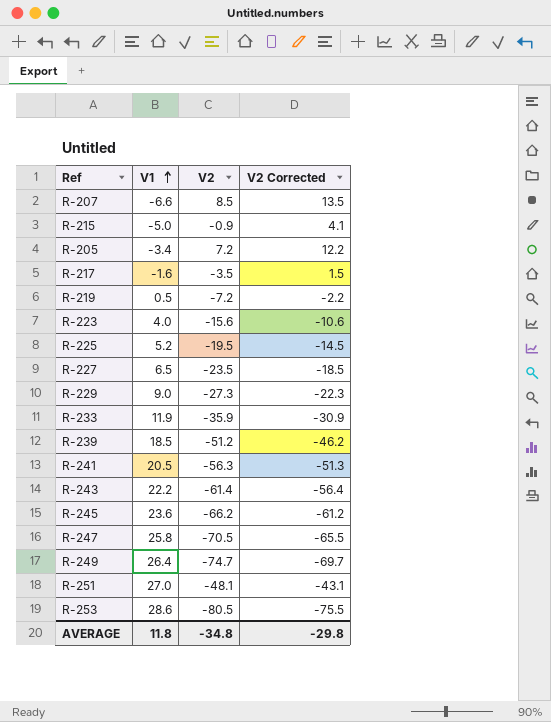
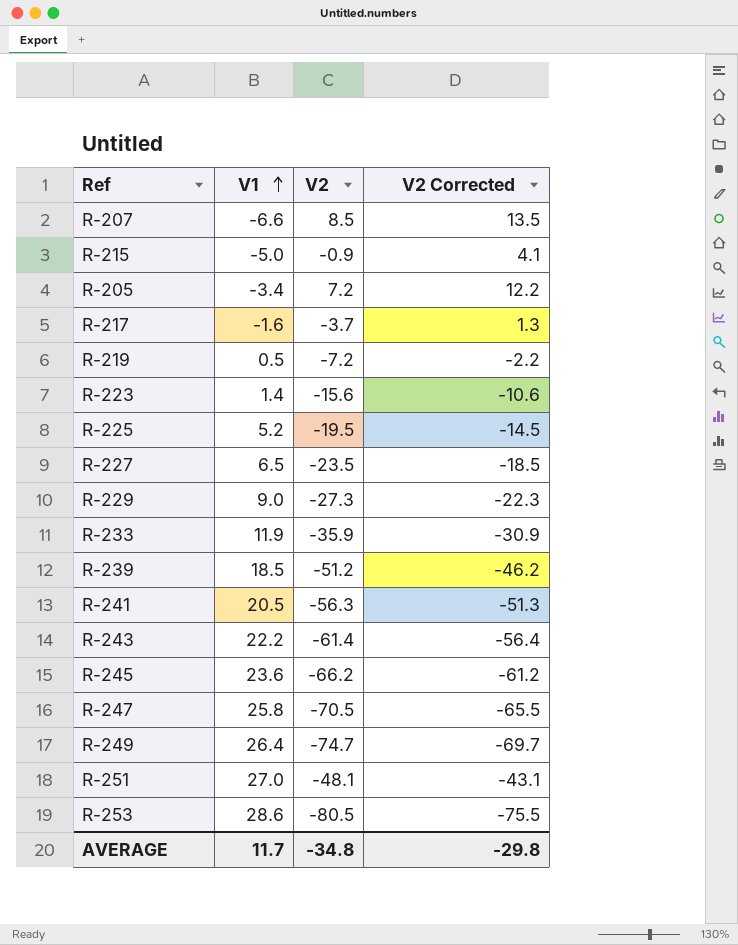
R-217 | V2: -3.5 -> -3.7
R-217 | V2 Corrected: 1.5 -> 1.3
R-223 | V1: 4.0 -> 1.4
AVERAGE | V1: 11.8 -> 11.7

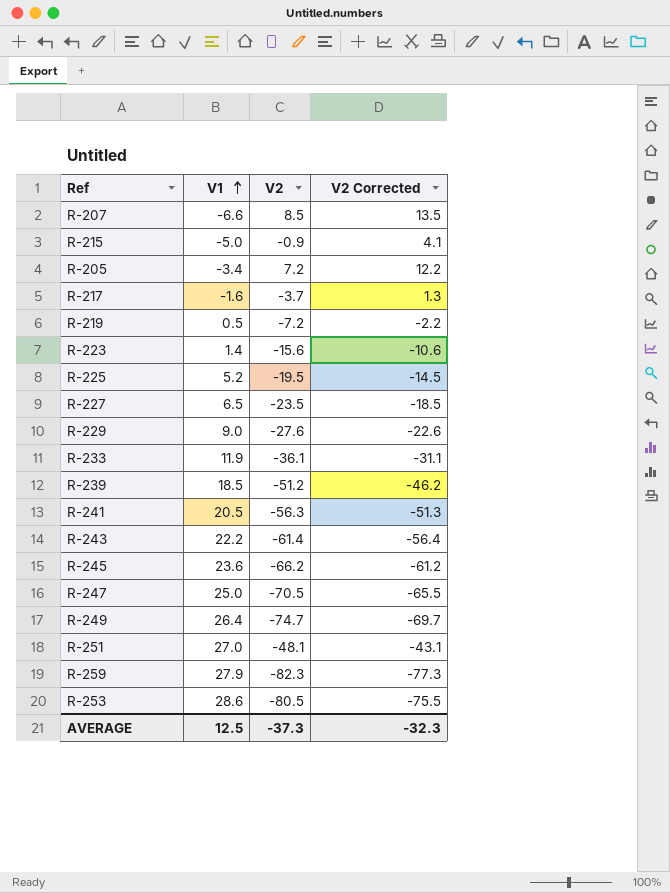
R-229 | V2: -27.3 -> -27.6
R-229 | V2 Corrected: -22.3 -> -22.6
R-233 | V2: -35.9 -> -36.1
R-233 | V2 Corrected: -30.9 -> -31.1
R-247 | V1: 25.8 -> 25.0
row R-259: none -> 27.9 | -82.3 | -77.3
AVERAGE | V1: 11.7 -> 12.5
AVERAGE | V2: -34.8 -> -37.3
AVERAGE | V2 Corrected: -29.8 -> -32.3

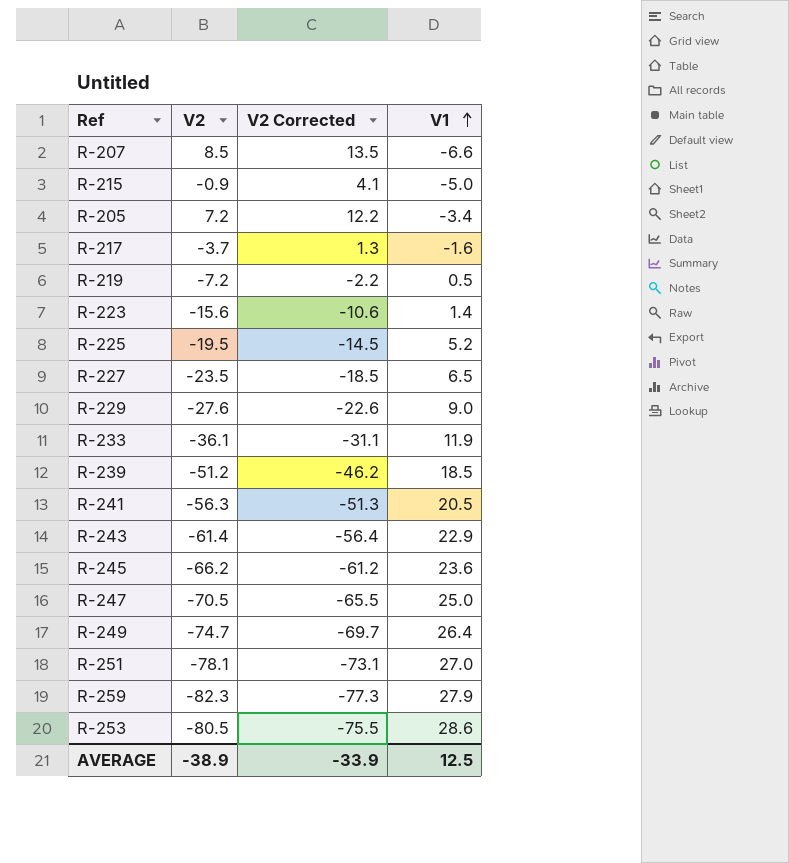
column V1 | position: 2 -> 4
R-243 | V1: 22.2 -> 22.9
R-251 | V2: -48.1 -> -78.1
R-251 | V2 Corrected: -43.1 -> -73.1
AVERAGE | V2: -37.3 -> -38.9
AVERAGE | V2 Corrected: -32.3 -> -33.9

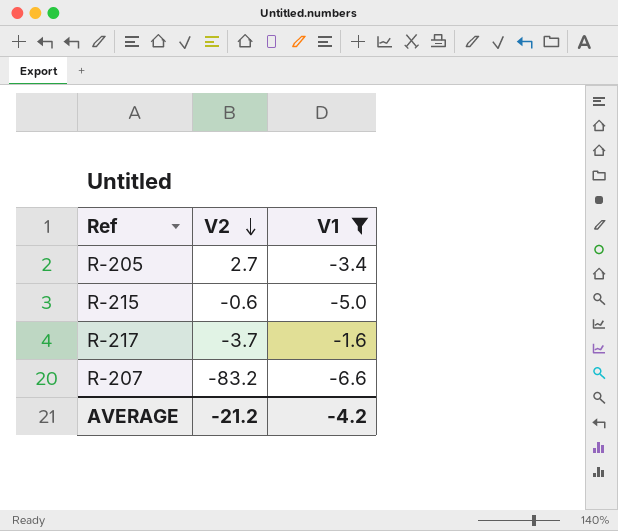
filter: none -> V1 <= -1.6
row order: V1 ascending -> V2 descending
column V2 Corrected | formula: [V2] + 5 -> none
R-205 | V2: 7.2 -> 2.7
R-215 | V2: -0.9 -> -0.6
R-207 | V2: 8.5 -> -83.2
AVERAGE | V2: -38.9 -> -21.2
AVERAGE | V1: 12.5 -> -4.2

